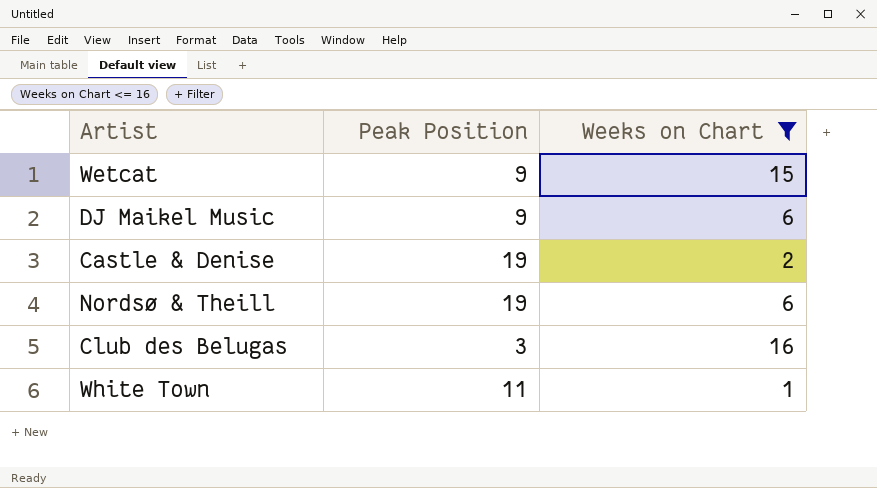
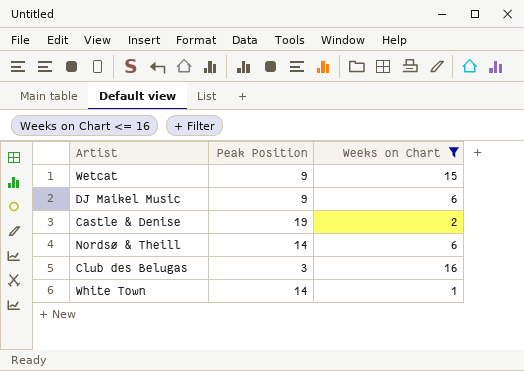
Nordsø & Theill | Peak Position: 19 -> 14
White Town | Peak Position: 11 -> 14

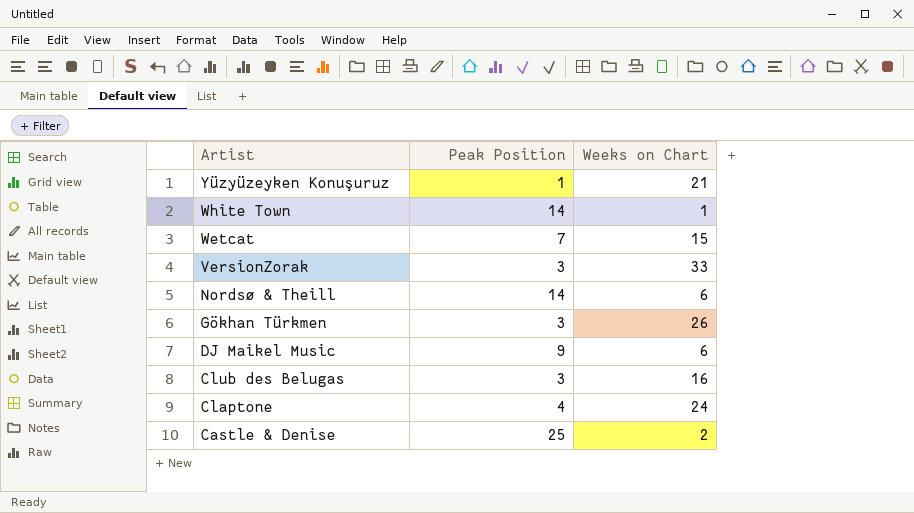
filter: Weeks on Chart <= 16 -> none
row order: none -> Artist descending
Wetcat | Peak Position: 9 -> 7
Castle & Denise | Peak Position: 19 -> 25

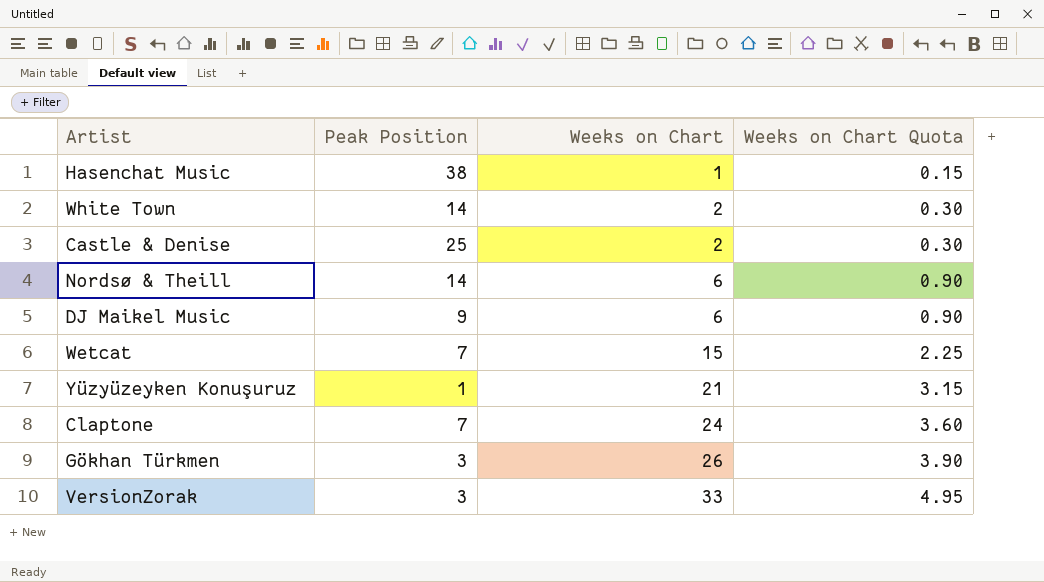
row order: Artist descending -> Weeks on Chart ascending
column Weeks on Chart Quota | formula: none -> [Weeks on Chart] * 0.15
row Club des Belugas: 3 | 16 -> none
row Hasenchat Music: none -> 38 | 1 | 0.15
White Town | Weeks on Chart: 1 -> 2
Claptone | Peak Position: 4 -> 7

